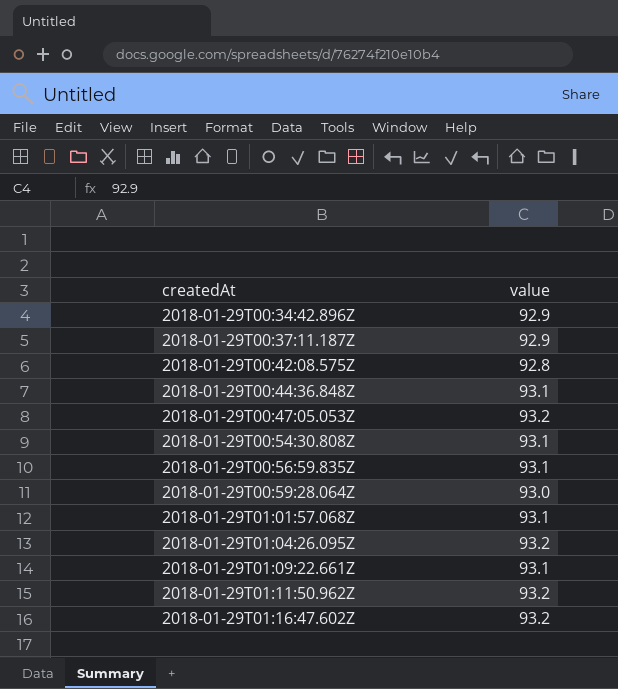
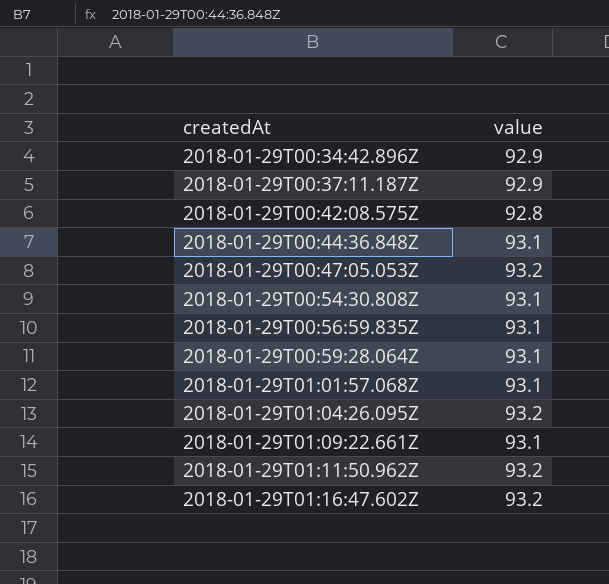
2018-01-29T00:59:28.064Z | value: 93.0 -> 93.1

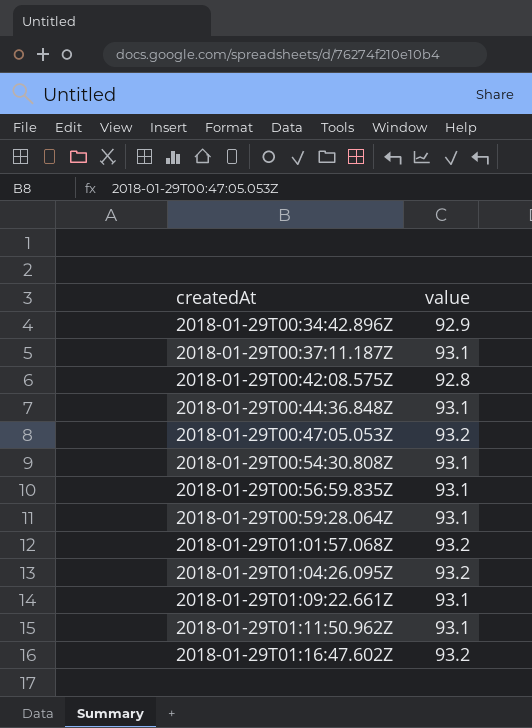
2018-01-29T00:37:11.187Z | value: 92.9 -> 93.1
2018-01-29T01:01:57.068Z | value: 93.1 -> 93.2
2018-01-29T01:11:50.962Z | value: 93.2 -> 93.1

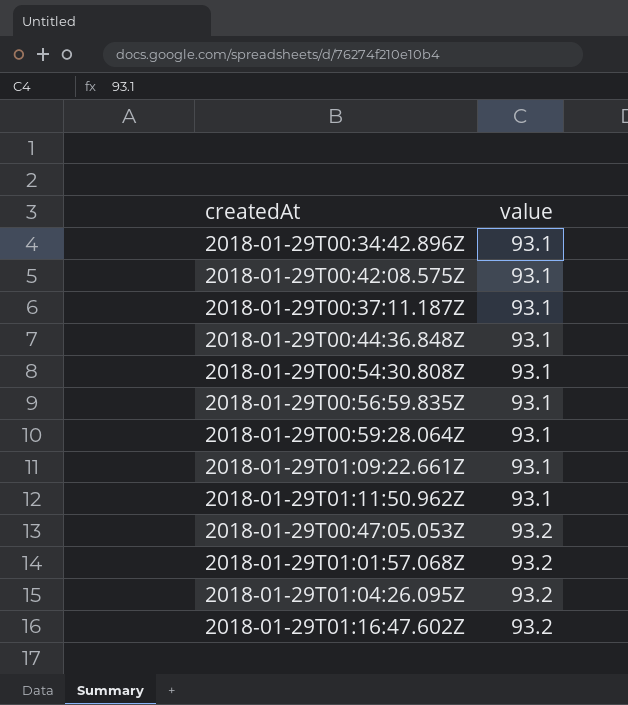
row order: createdAt ascending -> value ascending
2018-01-29T00:34:42.896Z | value: 92.9 -> 93.1
2018-01-29T00:42:08.575Z | value: 92.8 -> 93.1

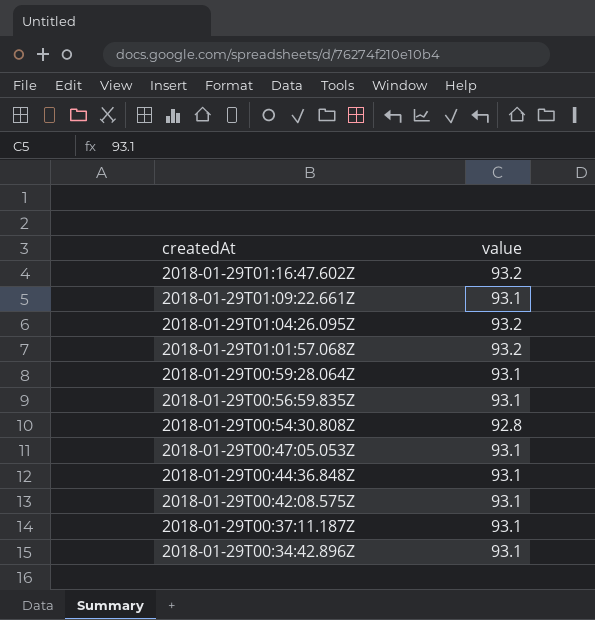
row order: value ascending -> createdAt descending
row 2018-01-29T01:11:50.962Z: 93.1 -> none
2018-01-29T00:54:30.808Z | value: 93.1 -> 92.8
2018-01-29T00:47:05.053Z | value: 93.2 -> 93.1

